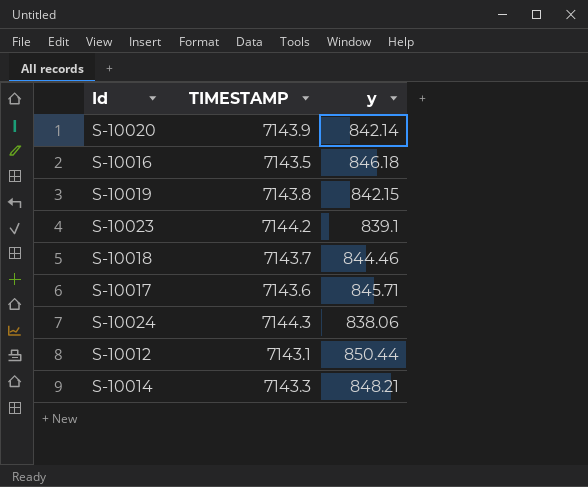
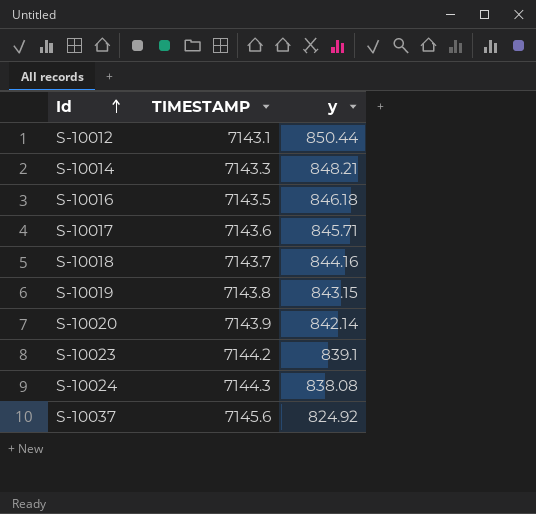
row order: none -> Id ascending
S-10018 | y: 844.46 -> 844.16
S-10019 | y: 842.15 -> 843.15
S-10024 | y: 838.06 -> 838.08
row S-10037: none -> 7145.6 | 824.92

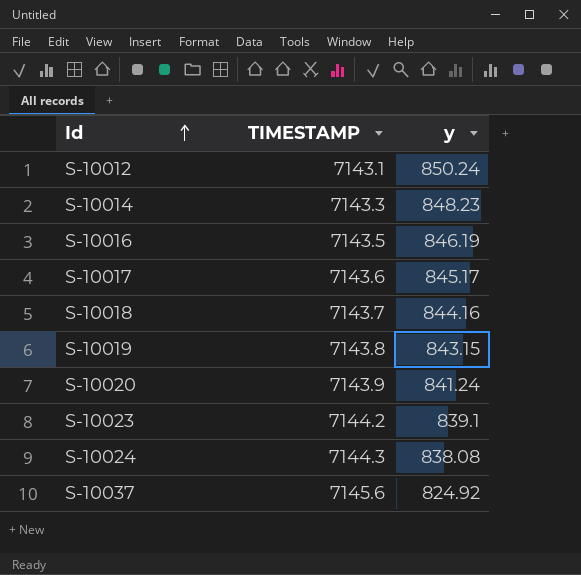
S-10012 | y: 850.44 -> 850.24
S-10014 | y: 848.21 -> 848.23
S-10016 | y: 846.18 -> 846.19
S-10017 | y: 845.71 -> 845.17
S-10020 | y: 842.14 -> 841.24

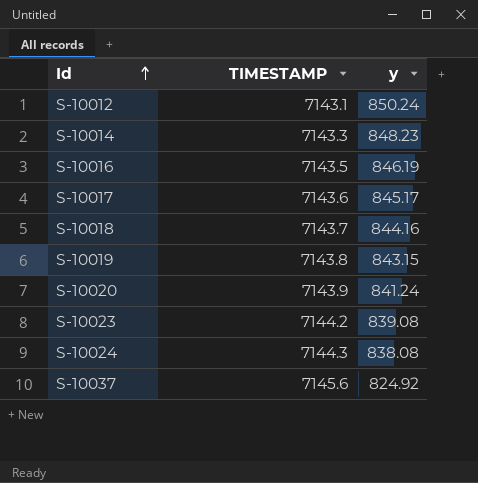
S-10023 | y: 839.1 -> 839.08

